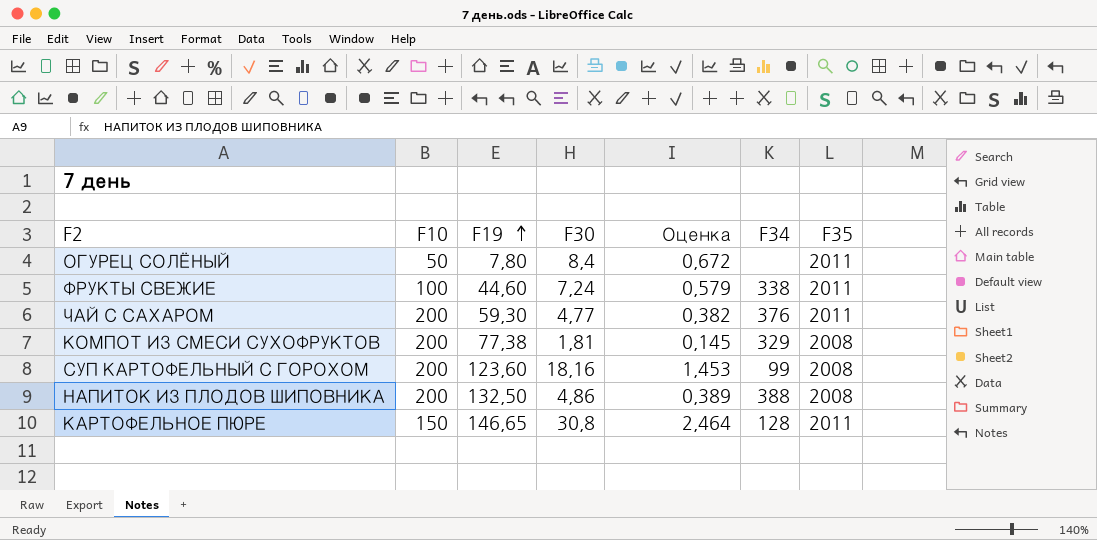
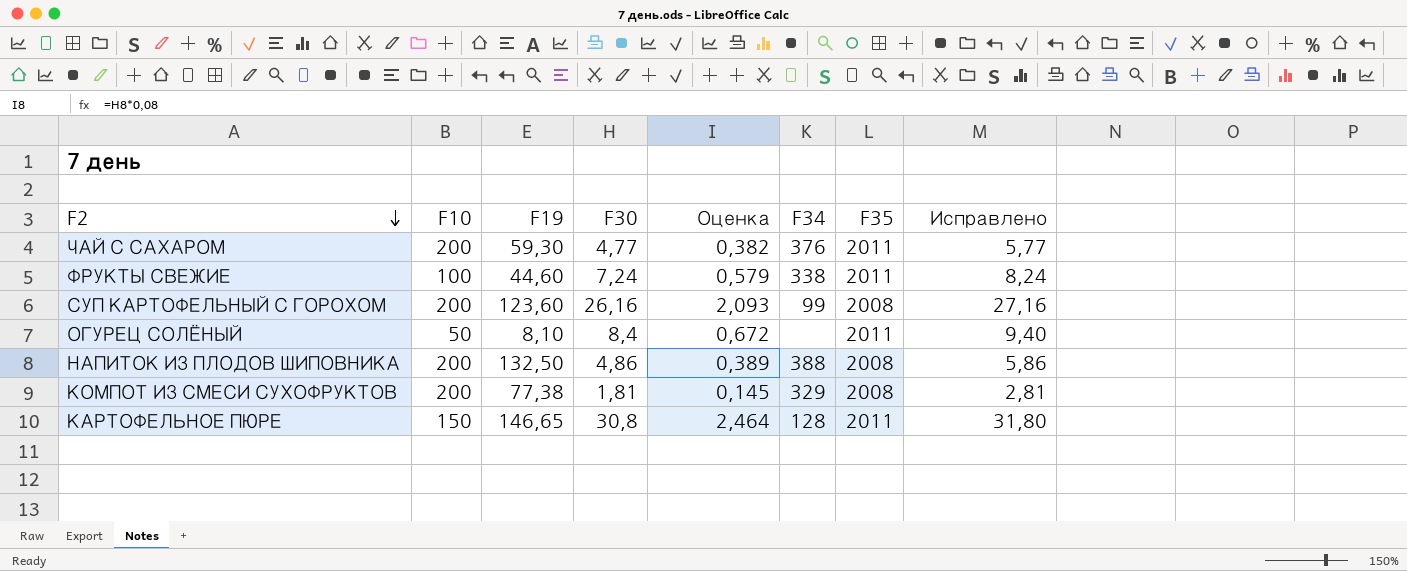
row order: F19 ascending -> F2 descending
column Исправлено | formula: none -> [F30] + 1
СУП КАРТОФЕЛЬНЫЙ С ГОРОХОМ | F30: 18,16 -> 26,16
СУП КАРТОФЕЛЬНЫЙ С ГОРОХОМ | Оценка: 1,453 -> 2,093
ОГУРЕЦ СОЛЁНЫЙ | F19: 7,80 -> 8,10

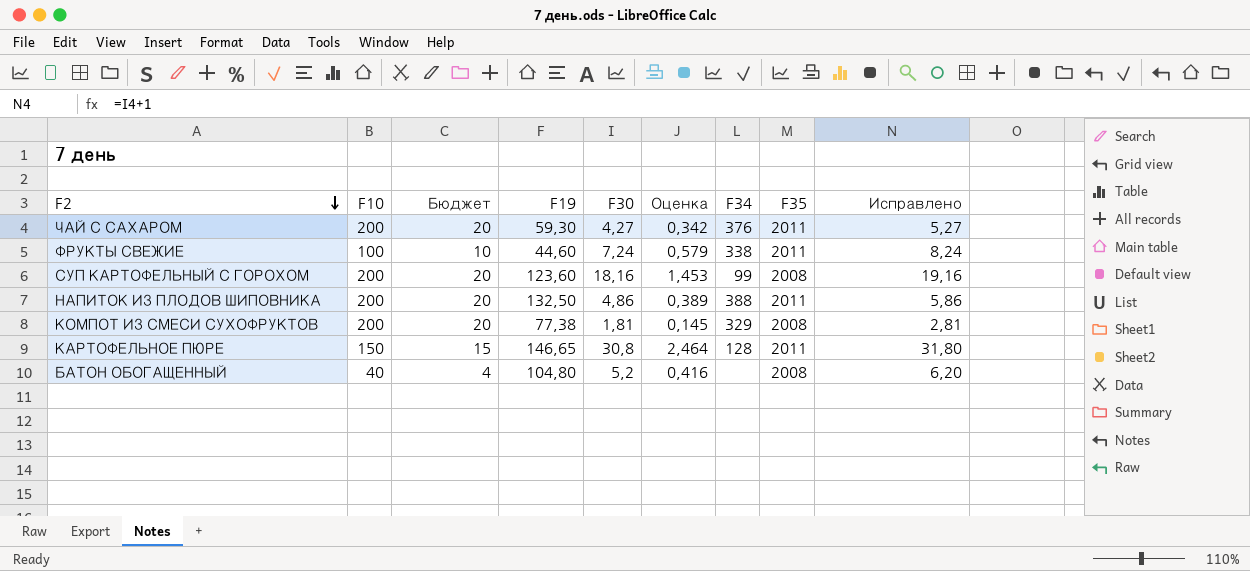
column Бюджет | formula: none -> [F10] * 0,1
row ОГУРЕЦ СОЛЁНЫЙ: 50 | 8,10 | 8,4 | 0,672 | none | 2011 | 9,40 -> none
ЧАЙ С САХАРОМ | F30: 4,77 -> 4,27
ЧАЙ С САХАРОМ | Оценка: 0,382 -> 0,342
ЧАЙ С САХАРОМ | Исправлено: 5,77 -> 5,27
СУП КАРТОФЕЛЬНЫЙ С ГОРОХОМ | F30: 26,16 -> 18,16
СУП КАРТОФЕЛЬНЫЙ С ГОРОХОМ | Оценка: 2,093 -> 1,453
СУП КАРТОФЕЛЬНЫЙ С ГОРОХОМ | Исправлено: 27,16 -> 19,16
НАПИТОК ИЗ ПЛОДОВ ШИПОВНИКА | F35: 2008 -> 2011
row БАТОН ОБОГАЩЕННЫЙ: none -> 40 | 4 | 104,80 | 5,2 | 0,416 | none | 2008 | 6,20

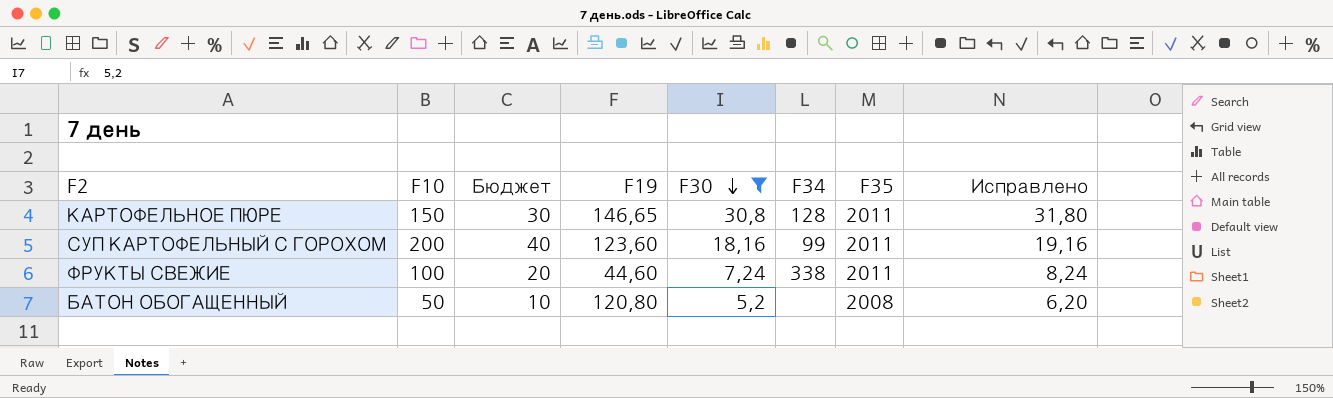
filter: none -> F30 >= 5,2
row order: F2 descending -> F30 descending
column Оценка | formula: [F30] * 0,08 -> none
column Бюджет | formula: [F10] * 0,1 -> [F10] * 0,2
СУП КАРТОФЕЛЬНЫЙ С ГОРОХОМ | F35: 2008 -> 2011
БАТОН ОБОГАЩЕННЫЙ | F10: 40 -> 50
БАТОН ОБОГАЩЕННЫЙ | F19: 104,80 -> 120,80

